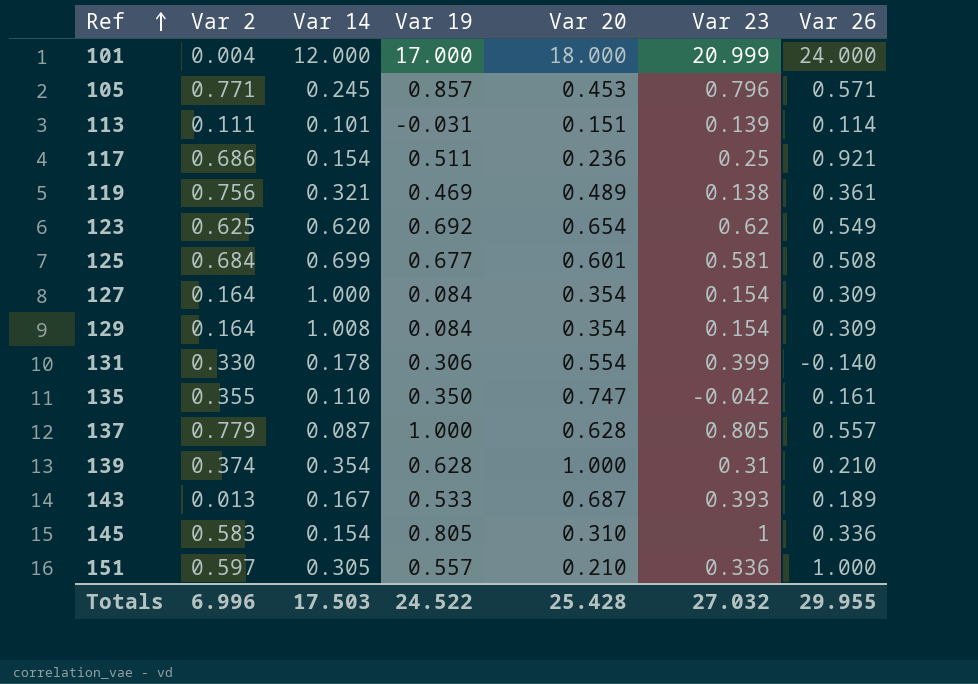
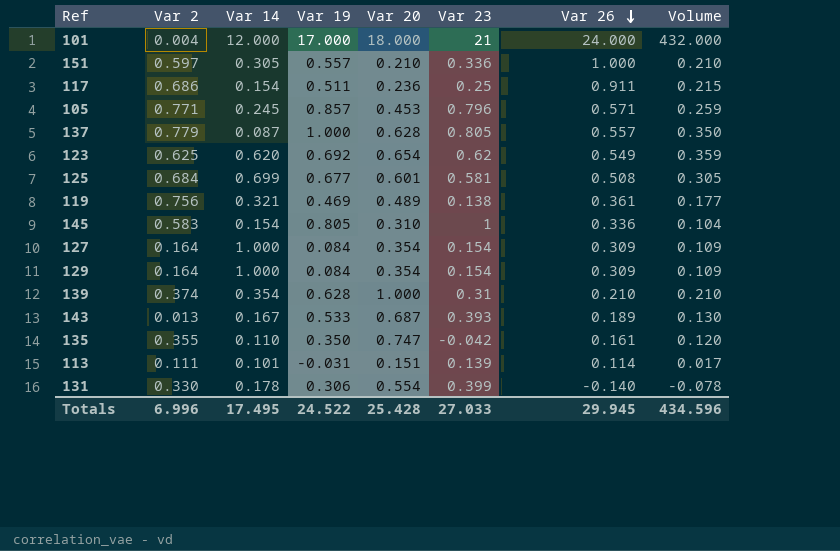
row order: Ref ascending -> Var 26 descending
column Volume | formula: none -> [Var 20] * [Var 26]
101 | Var 23: 20.999 -> 21
117 | Var 26: 0.921 -> 0.911
129 | Var 14: 1.008 -> 1.000
Totals | Var 14: 17.503 -> 17.495
Totals | Var 23: 27.032 -> 27.033
Totals | Var 26: 29.955 -> 29.945

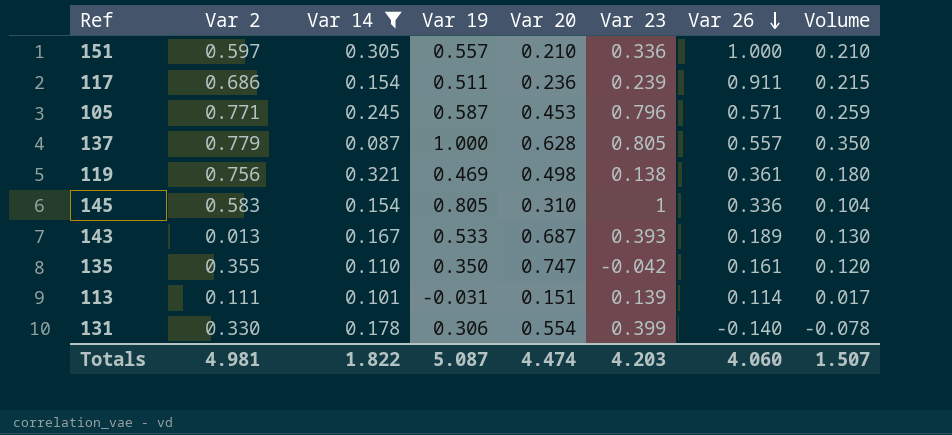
filter: none -> Var 14 <= 0.321
117 | Var 23: 0.25 -> 0.239
105 | Var 19: 0.857 -> 0.587
119 | Var 20: 0.489 -> 0.498
119 | Volume: 0.177 -> 0.180
Totals | Var 2: 6.996 -> 4.981
Totals | Var 14: 17.495 -> 1.822
Totals | Var 19: 24.522 -> 5.087
Totals | Var 20: 25.428 -> 4.474
Totals | Var 23: 27.033 -> 4.203
Totals | Var 26: 29.945 -> 4.060
Totals | Volume: 434.596 -> 1.507

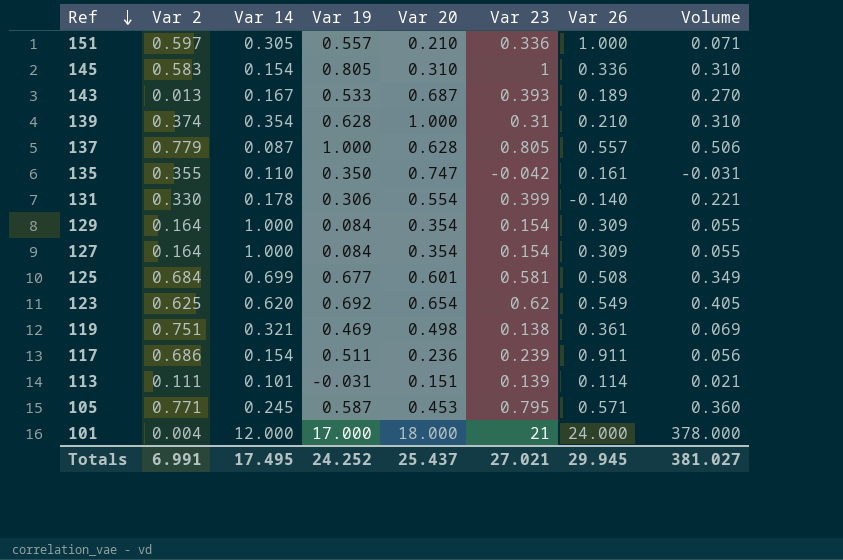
filter: Var 14 <= 0.321 -> none
row order: Var 26 descending -> Ref descending
column Volume | formula: [Var 20] * [Var 26] -> [Var 20] * [Var 23]
119 | Var 2: 0.756 -> 0.751
105 | Var 23: 0.796 -> 0.795
Totals | Var 2: 4.981 -> 6.991
Totals | Var 14: 1.822 -> 17.495
Totals | Var 19: 5.087 -> 24.252
Totals | Var 20: 4.474 -> 25.437
Totals | Var 23: 4.203 -> 27.021
Totals | Var 26: 4.060 -> 29.945
Totals | Volume: 1.507 -> 381.027

